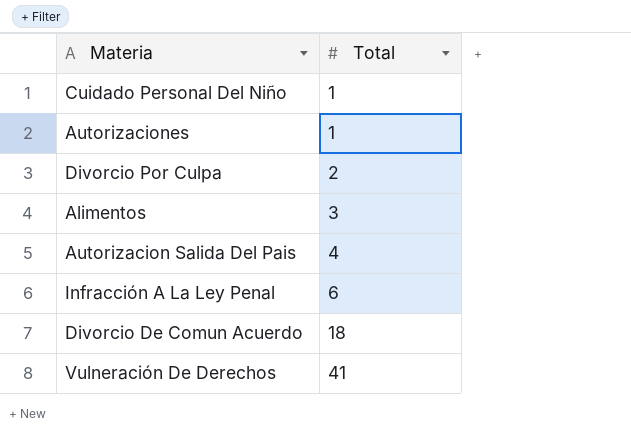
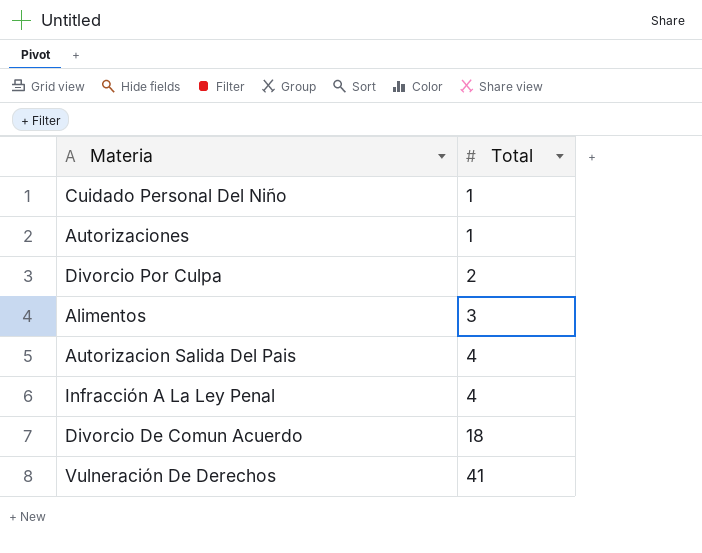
Infracción A La Ley Penal | Total: 6 -> 4

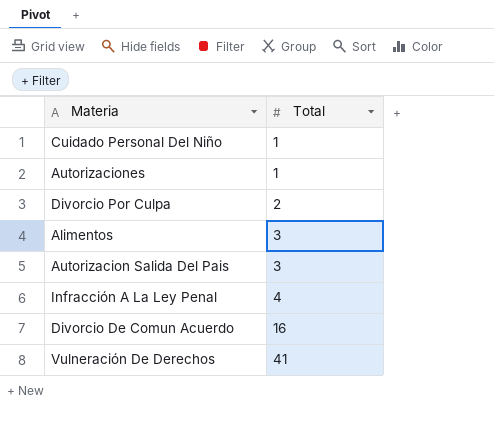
Autorizacion Salida Del Pais | Total: 4 -> 3
Divorcio De Comun Acuerdo | Total: 18 -> 16

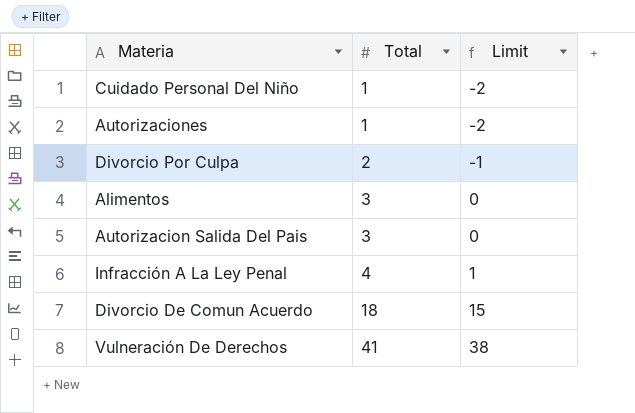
column Limit | formula: none -> [Total] - 3
Divorcio De Comun Acuerdo | Total: 16 -> 18

